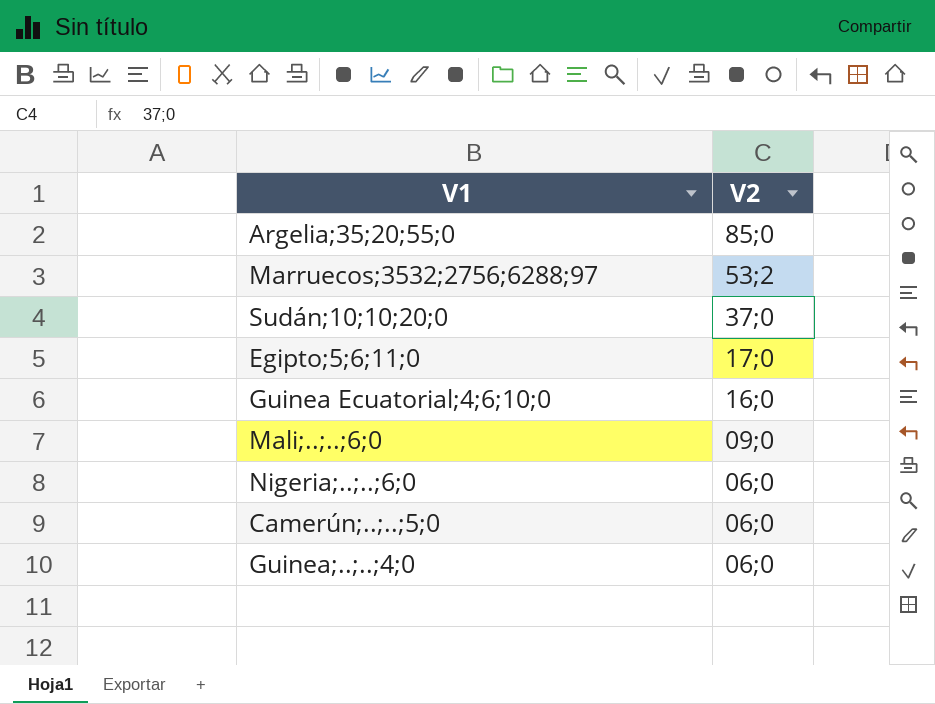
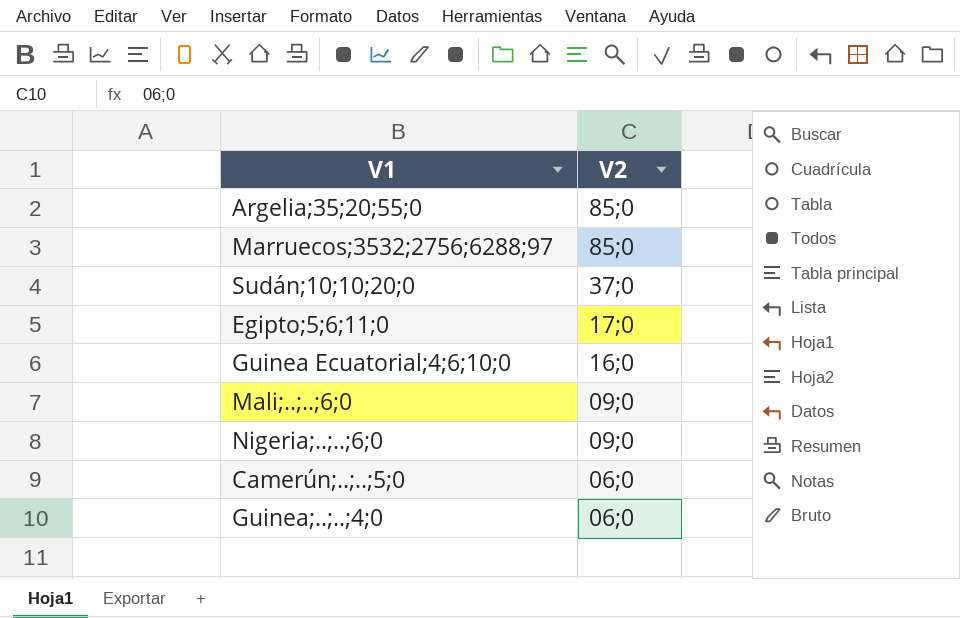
Marruecos;3532;2756;6288;97 | V2: 53;2 -> 85;0
Nigeria;..;..;6;0 | V2: 06;0 -> 09;0

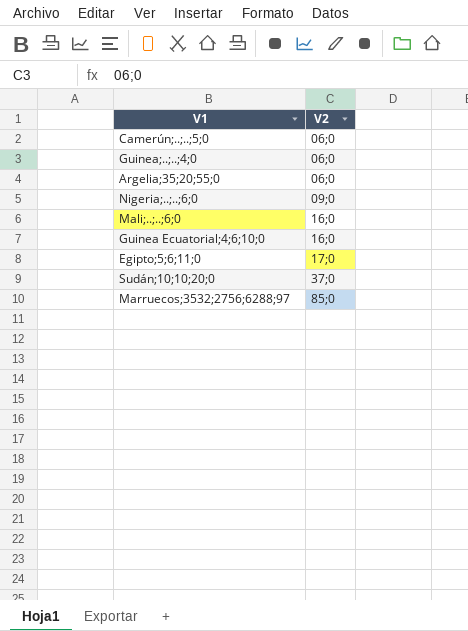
row order: V2 descending -> V2 ascending
Argelia;35;20;55;0 | V2: 85;0 -> 06;0
Mali;..;..;6;0 | V2: 09;0 -> 16;0

